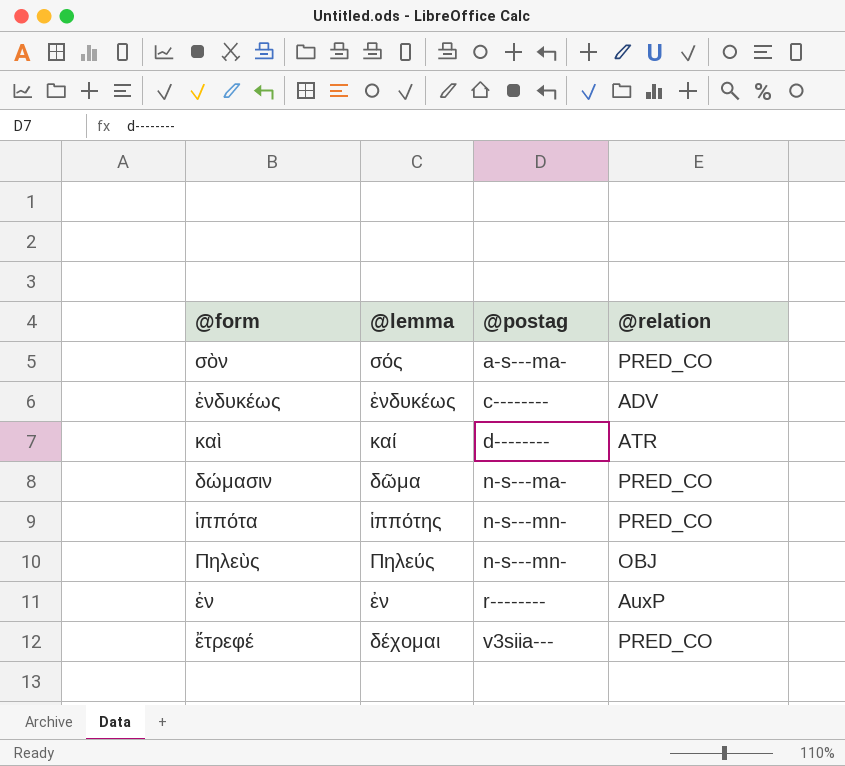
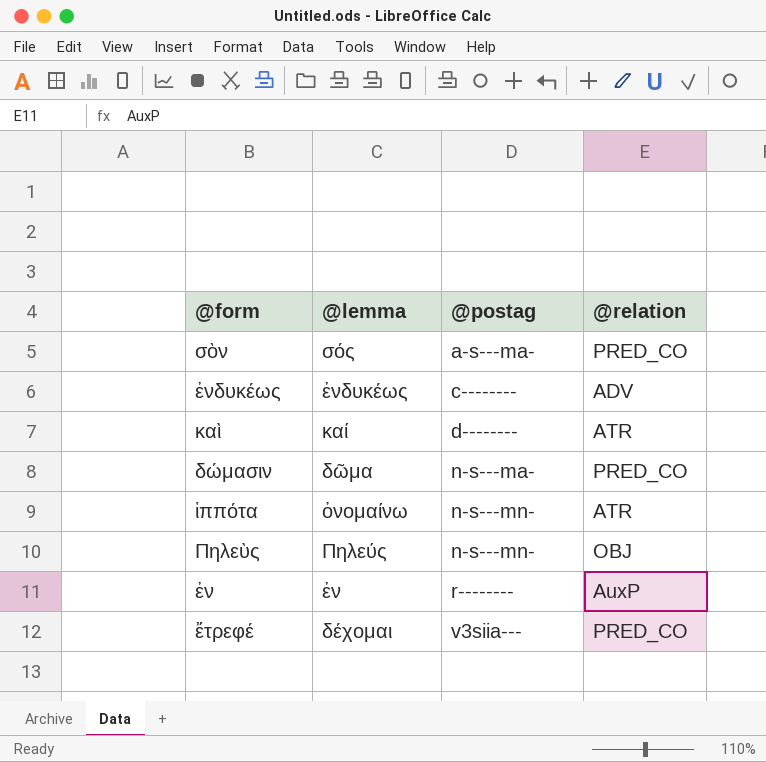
ἱππότα | @lemma: ἱππότης -> ὀνομαίνω
ἱππότα | @relation: PRED_CO -> ATR

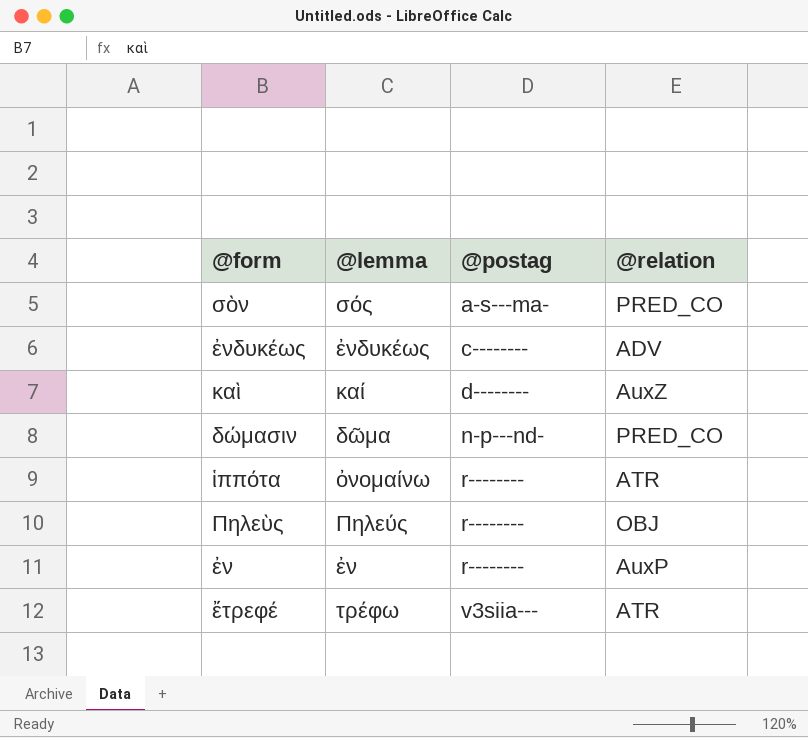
καὶ | @relation: ATR -> AuxZ
δώμασιν | @postag: n-s---ma- -> n-p---nd-
ἱππότα | @postag: n-s---mn- -> r--------
Πηλεὺς | @postag: n-s---mn- -> r--------
ἔτρεφέ | @lemma: δέχομαι -> τρέφω
ἔτρεφέ | @relation: PRED_CO -> ATR

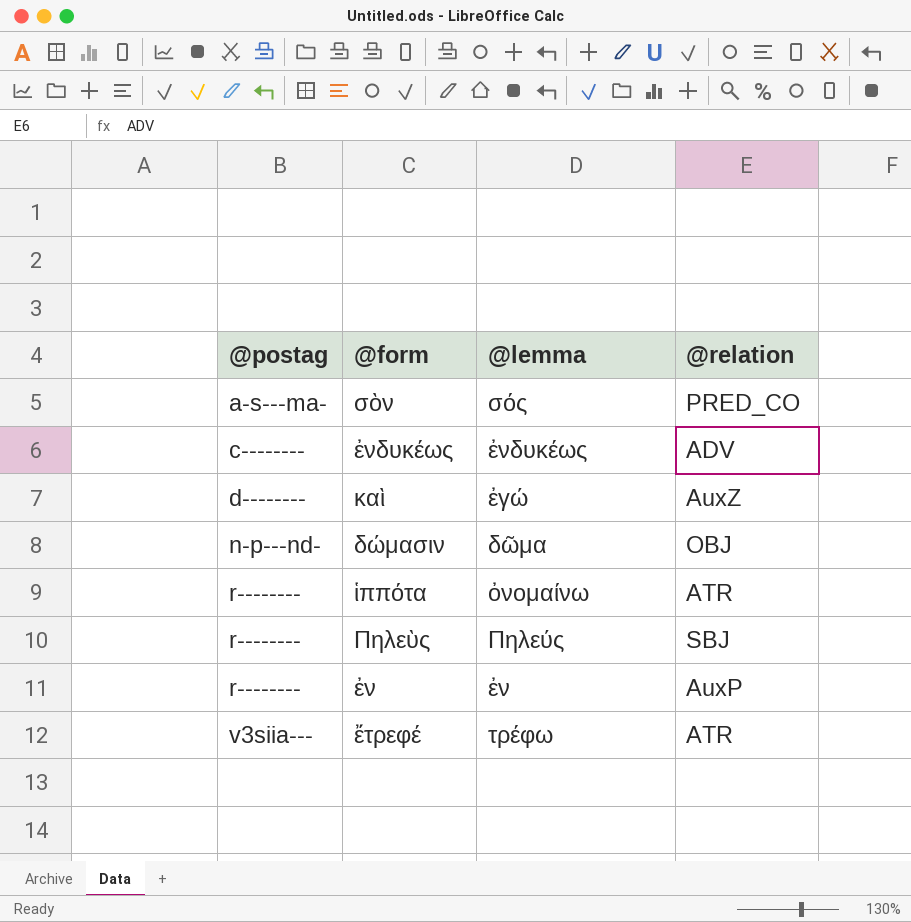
column @postag | position: 3 -> 1
καὶ | @lemma: καί -> ἐγώ
δώμασιν | @relation: PRED_CO -> OBJ
Πηλεὺς | @relation: OBJ -> SBJ

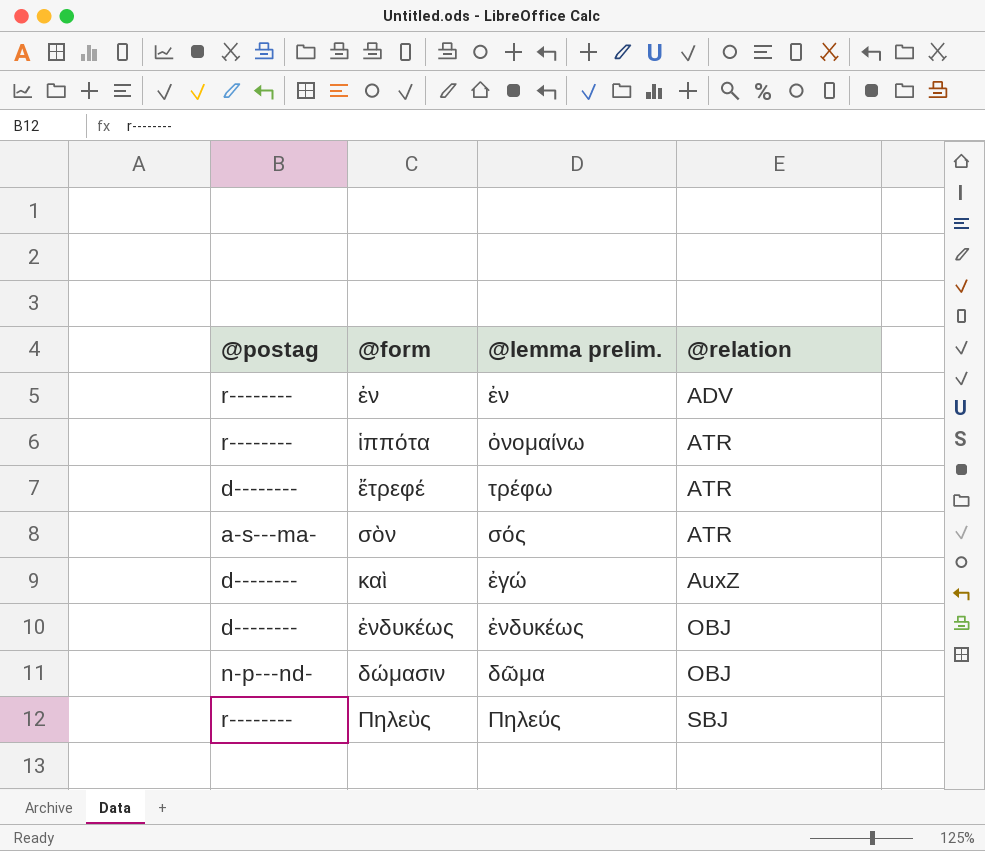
row order: @postag ascending -> @relation ascending
column name: @lemma -> @lemma prelim.
ἐν | @relation: AuxP -> ADV
ἔτρεφέ | @postag: v3siia--- -> d--------
σὸν | @relation: PRED_CO -> ATR
ἐνδυκέως | @postag: c-------- -> d--------
ἐνδυκέως | @relation: ADV -> OBJ

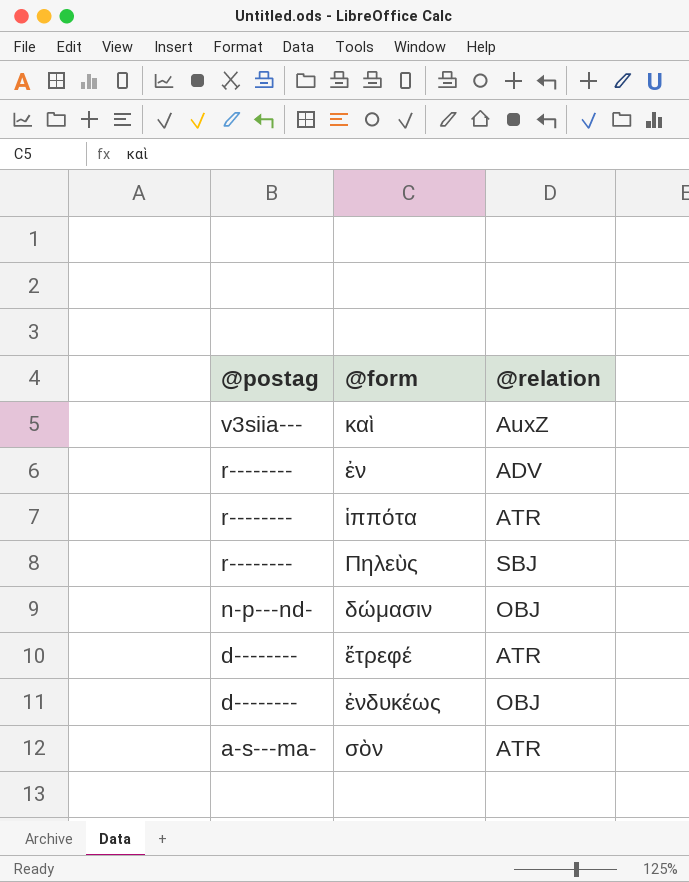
row order: @relation ascending -> @postag descending
column @lemma prelim. | position: 3 -> none
καὶ | @postag: d-------- -> v3siia---

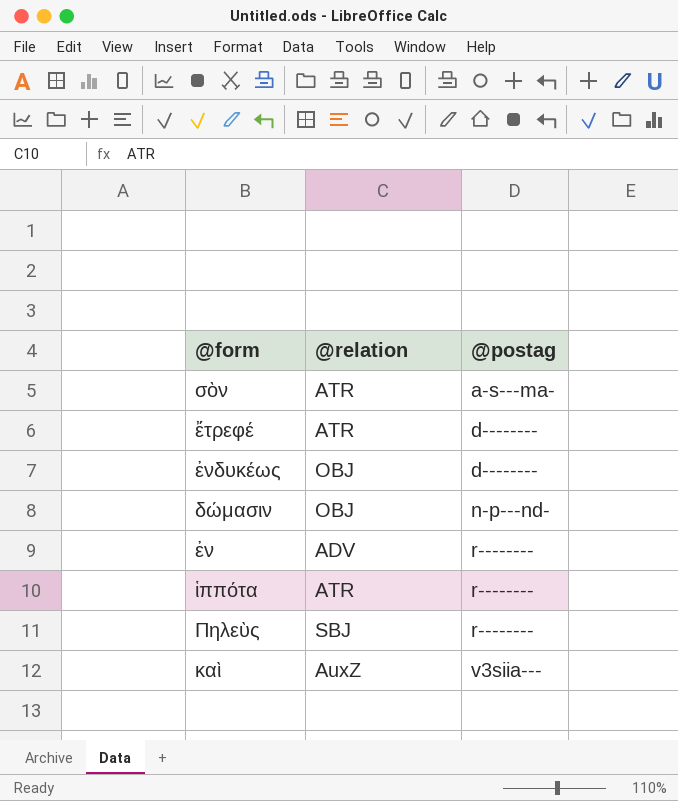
row order: @postag descending -> @postag ascending
column @postag | position: 1 -> 3

